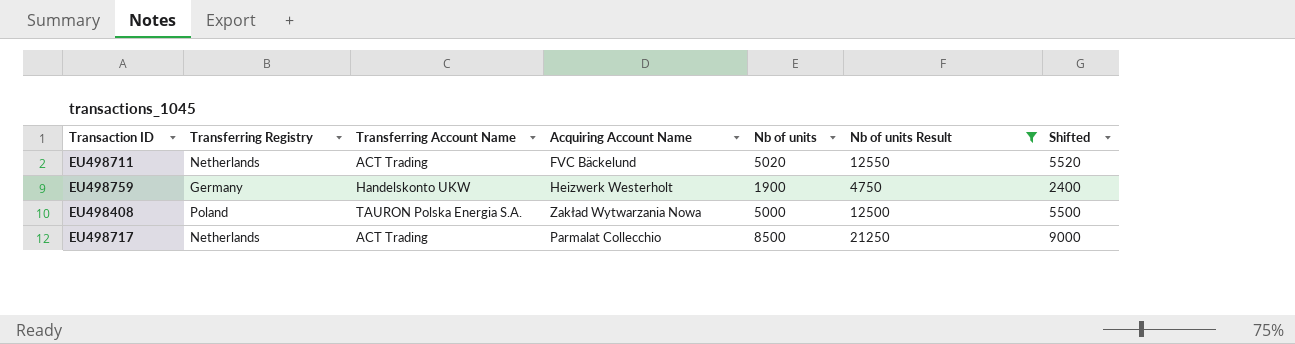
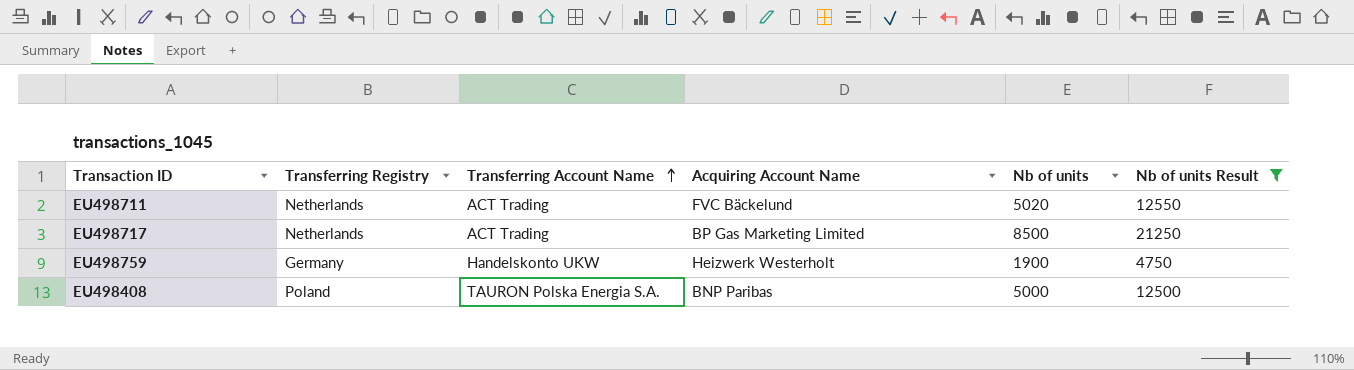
row order: none -> Transferring Account Name ascending
column Shifted | formula: [Nb of units] + 500 -> none
EU498717 | Acquiring Account Name: Parmalat Collecchio -> BP Gas Marketing Limited
EU498408 | Acquiring Account Name: Zakład Wytwarzania Nowa -> BNP Paribas

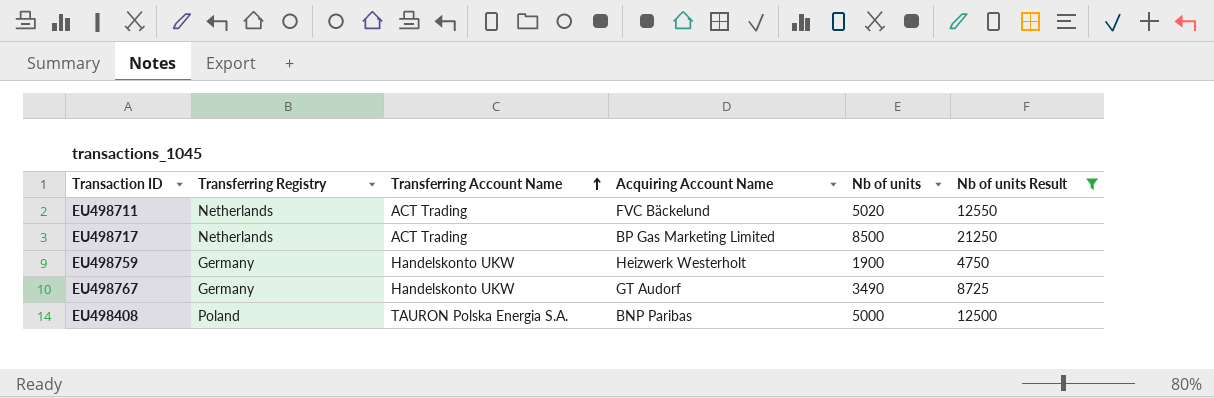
row EU498767: none -> Germany | Handelskonto UKW | GT Audorf | 3490 | 8725

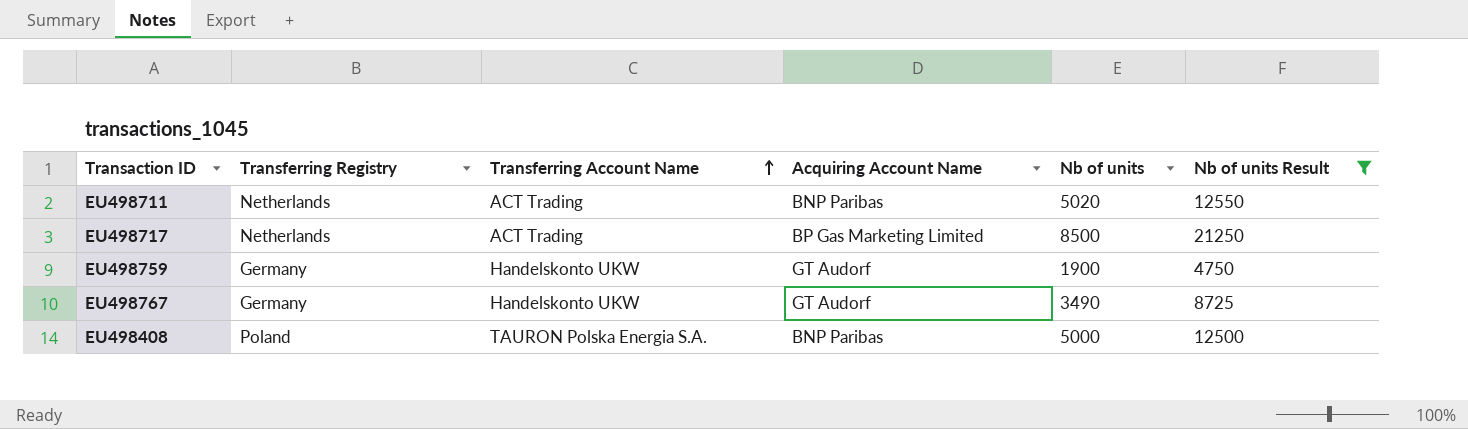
EU498711 | Acquiring Account Name: FVC Bäckelund -> BNP Paribas
EU498759 | Acquiring Account Name: Heizwerk Westerholt -> GT Audorf

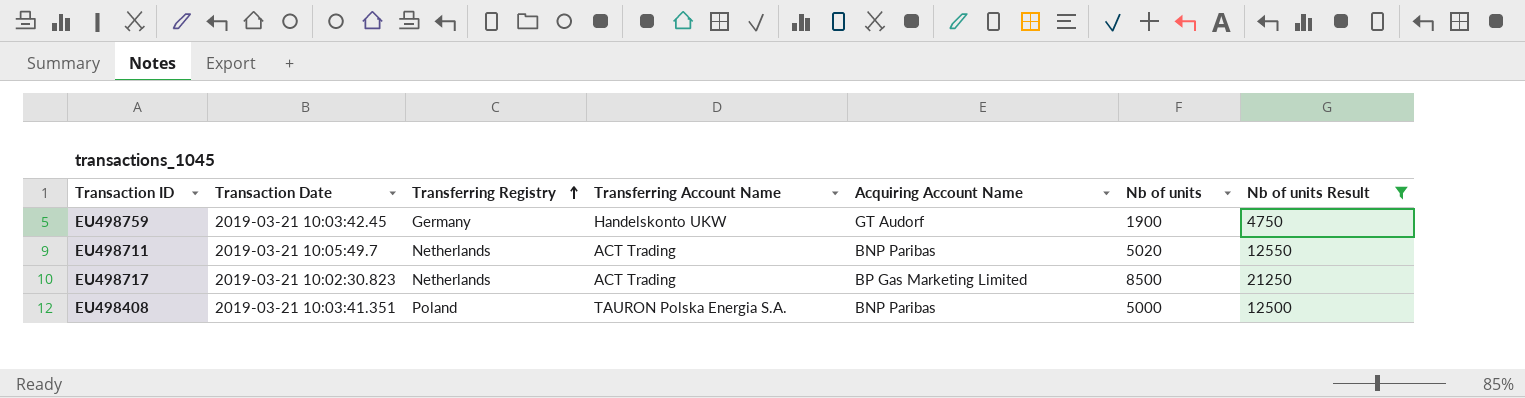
row order: Transferring Account Name ascending -> Transferring Registry ascending
column Transaction Date | position: none -> 2
row EU498767: Germany | Handelskonto UKW | GT Audorf | 3490 | 8725 -> none

